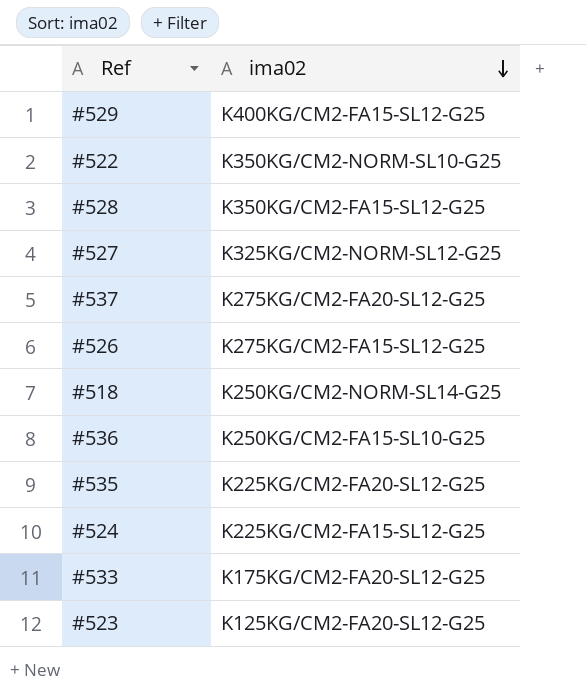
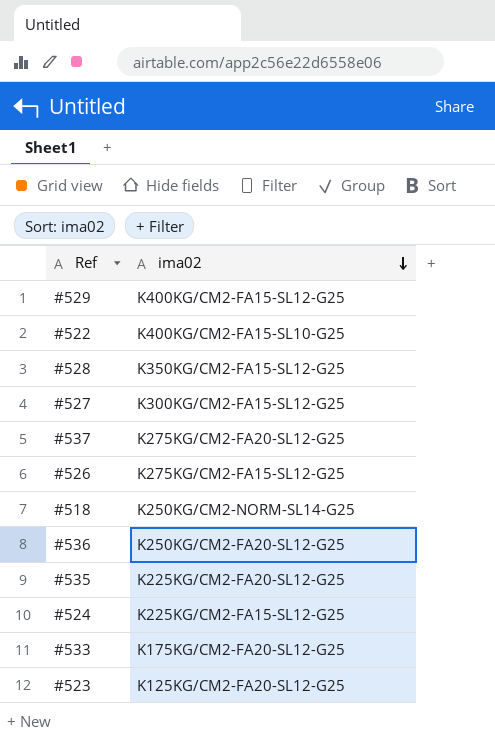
#522 | ima02: K350KG/CM2-NORM-SL10-G25 -> K400KG/CM2-FA15-SL10-G25
#527 | ima02: K325KG/CM2-NORM-SL12-G25 -> K300KG/CM2-FA15-SL12-G25
#536 | ima02: K250KG/CM2-FA15-SL10-G25 -> K250KG/CM2-FA20-SL12-G25

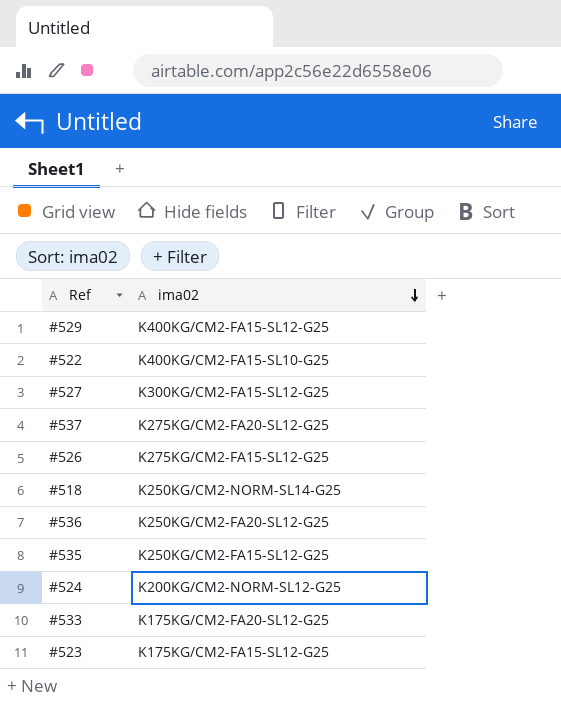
row #528: K350KG/CM2-FA15-SL12-G25 -> none
#535 | ima02: K225KG/CM2-FA20-SL12-G25 -> K250KG/CM2-FA15-SL12-G25
#524 | ima02: K225KG/CM2-FA15-SL12-G25 -> K200KG/CM2-NORM-SL12-G25
#523 | ima02: K125KG/CM2-FA20-SL12-G25 -> K175KG/CM2-FA15-SL12-G25

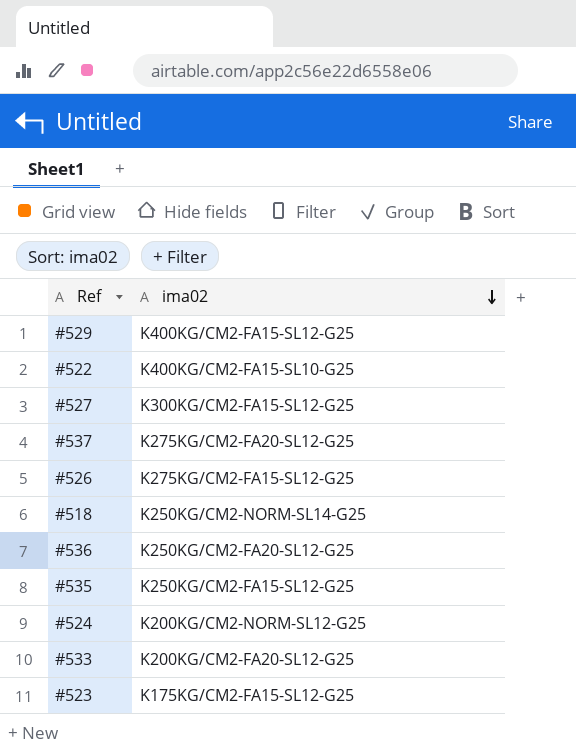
#533 | ima02: K175KG/CM2-FA20-SL12-G25 -> K200KG/CM2-FA20-SL12-G25

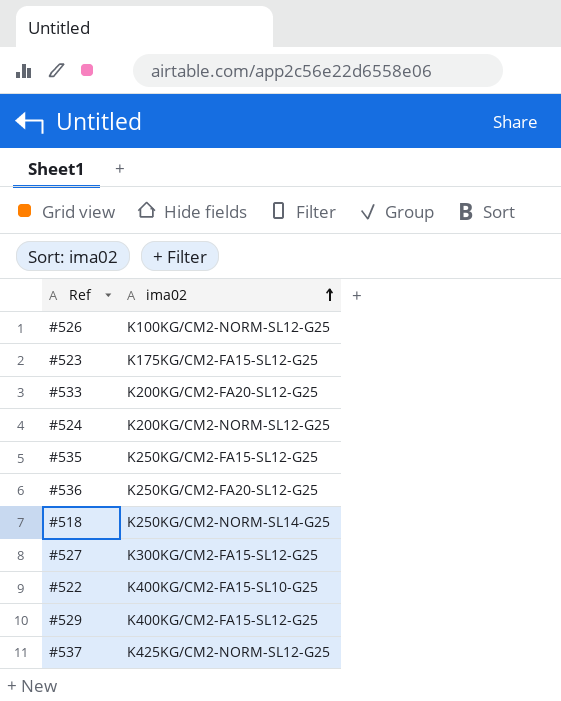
row order: ima02 descending -> ima02 ascending
#526 | ima02: K275KG/CM2-FA15-SL12-G25 -> K100KG/CM2-NORM-SL12-G25
#537 | ima02: K275KG/CM2-FA20-SL12-G25 -> K425KG/CM2-NORM-SL12-G25

